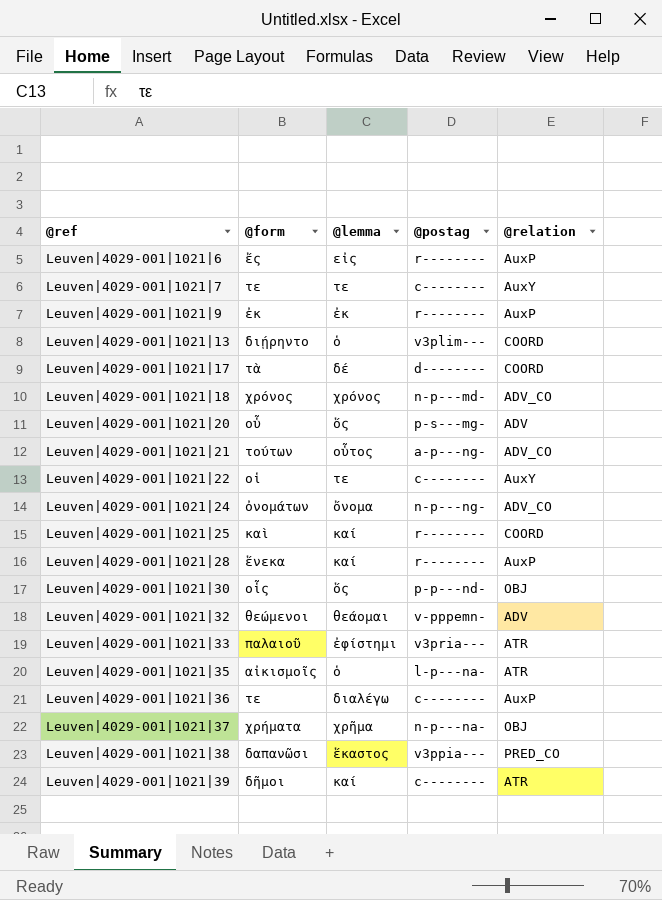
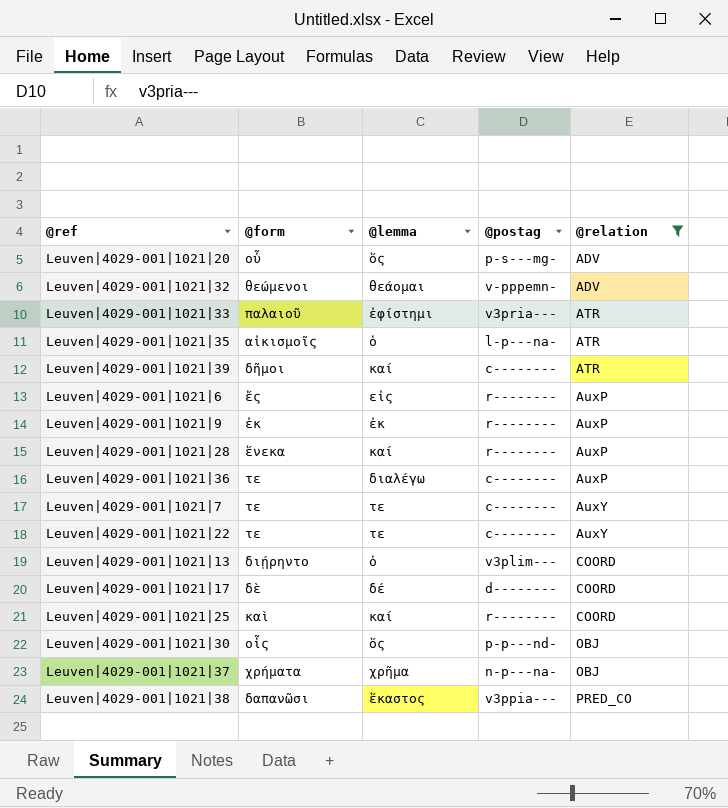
filter: none -> @relation != ADV_CO
row order: @ref ascending -> @relation ascending
Leuven|4029-001|1021|22 | @form: οἱ -> τε
Leuven|4029-001|1021|17 | @form: τὰ -> δὲ

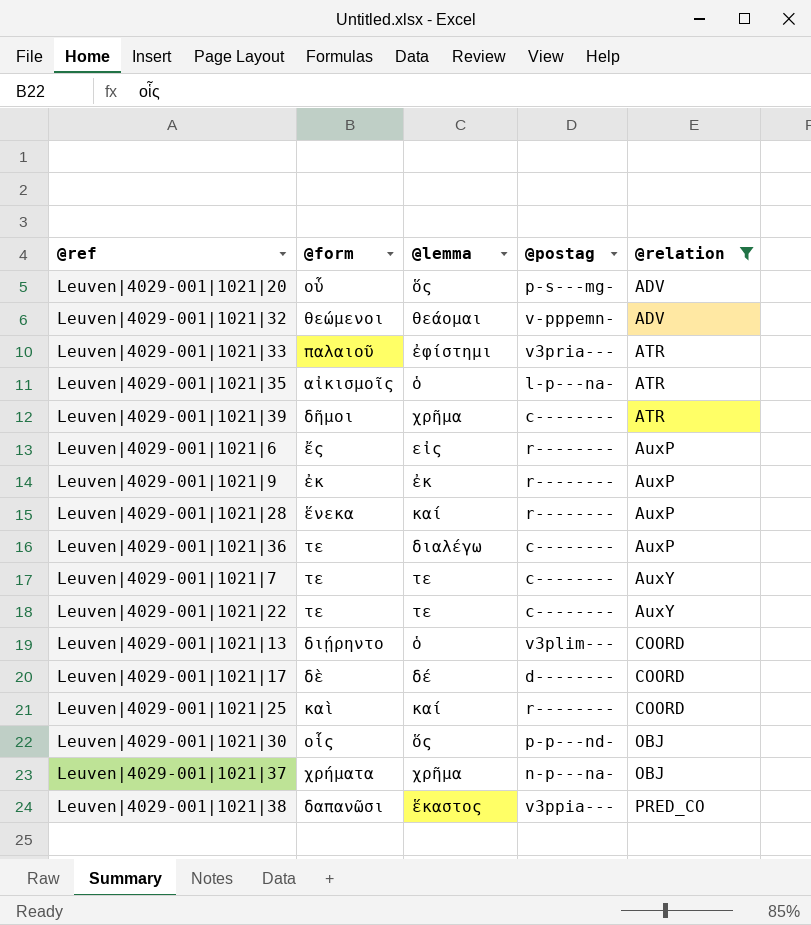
Leuven|4029-001|1021|39 | @lemma: καί -> χρῆμα

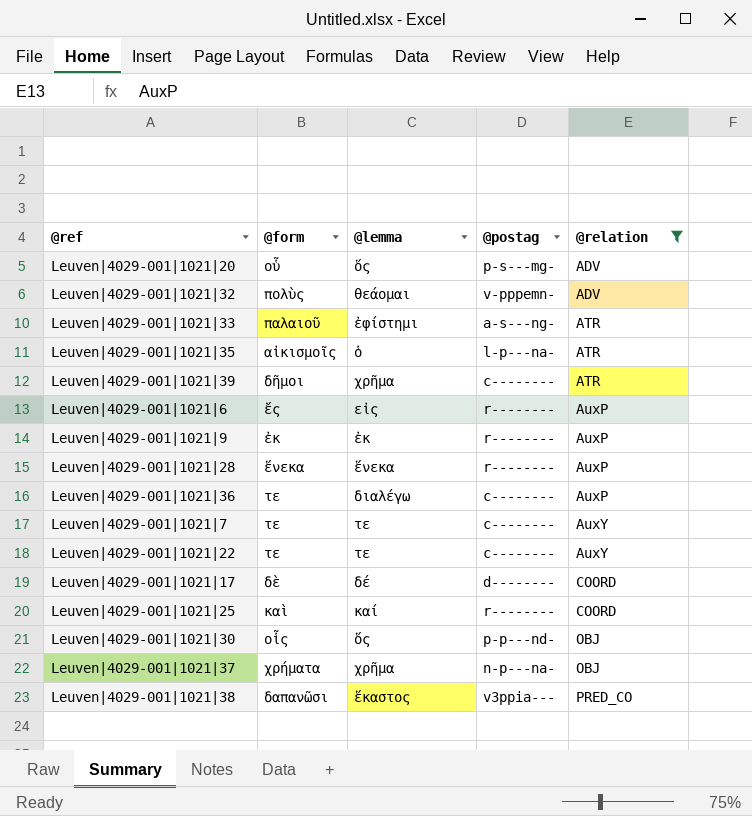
row Leuven|4029-001|1021|13: διῄρηντο | ὁ | v3plim--- | COORD -> none
Leuven|4029-001|1021|32 | @form: θεώμενοι -> πολὺς
Leuven|4029-001|1021|33 | @postag: v3pria--- -> a-s---ng-
Leuven|4029-001|1021|28 | @lemma: καί -> ἕνεκα

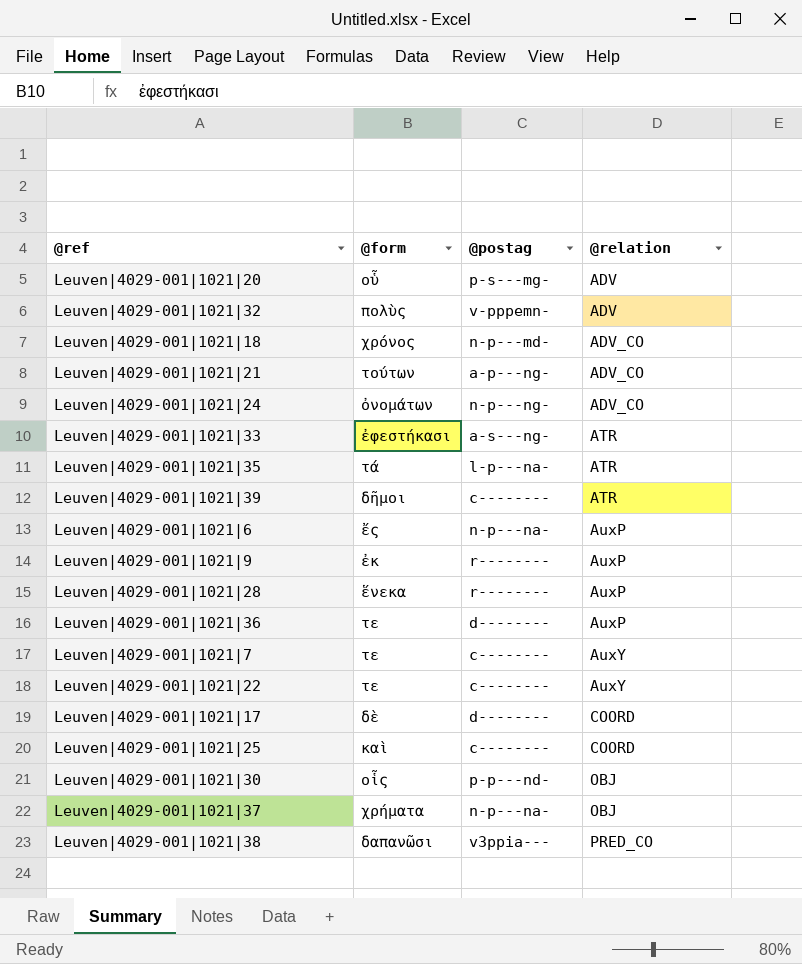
filter: @relation != ADV_CO -> none
column @lemma | position: 3 -> none
Leuven|4029-001|1021|33 | @form: παλαιοῦ -> ἐφεστήκασι
Leuven|4029-001|1021|35 | @form: αἰκισμοῖς -> τά
Leuven|4029-001|1021|6 | @postag: r-------- -> n-p---na-
Leuven|4029-001|1021|36 | @postag: c-------- -> d--------
Leuven|4029-001|1021|25 | @postag: r-------- -> c--------

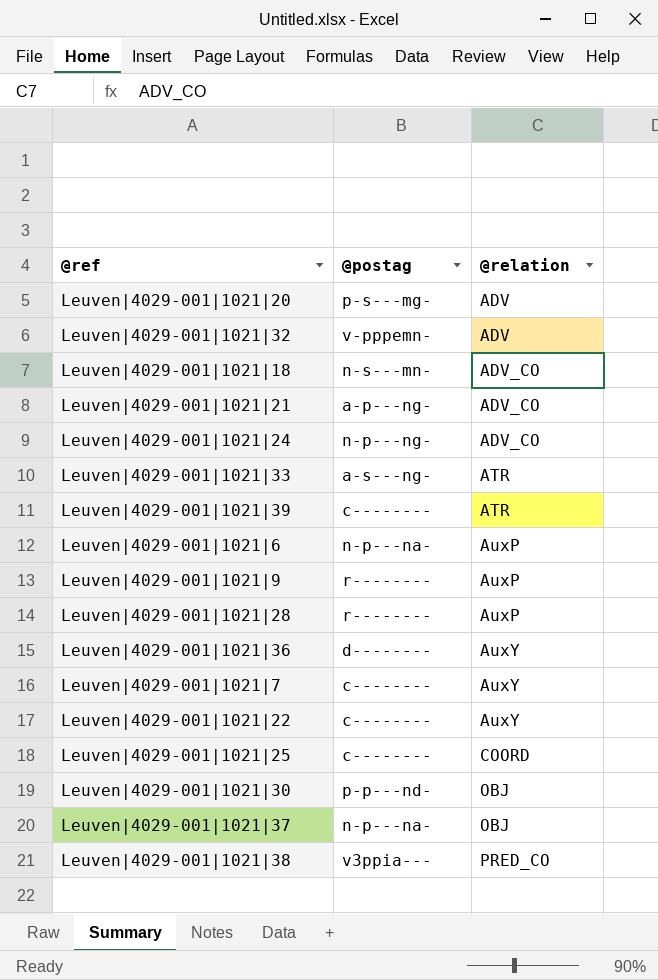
column @form | position: 2 -> none
row Leuven|4029-001|1021|35: τά | l-p---na- | ATR -> none
row Leuven|4029-001|1021|17: δὲ | d-------- | COORD -> none
Leuven|4029-001|1021|18 | @postag: n-p---md- -> n-s---mn-
Leuven|4029-001|1021|36 | @relation: AuxP -> AuxY

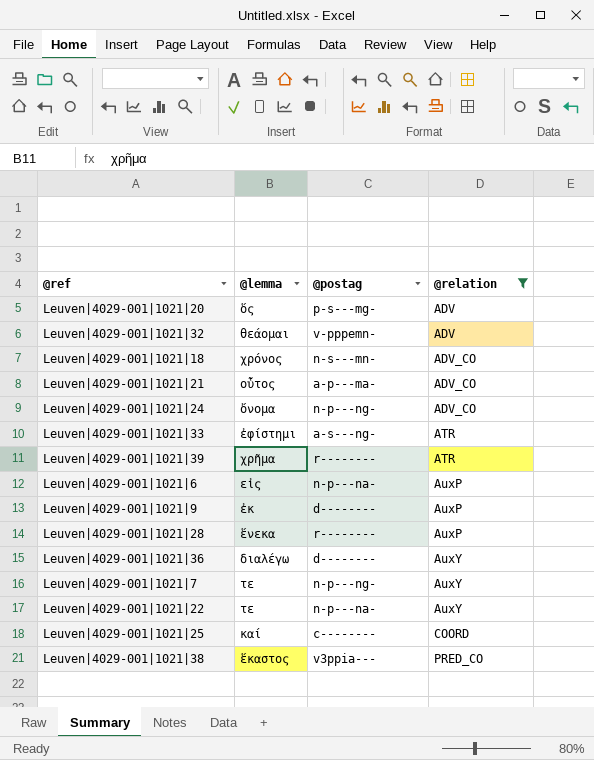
filter: none -> @relation != OBJ
column @lemma | position: none -> 2
Leuven|4029-001|1021|21 | @postag: a-p---ng- -> a-p---ma-
Leuven|4029-001|1021|39 | @postag: c-------- -> r--------
Leuven|4029-001|1021|9 | @postag: r-------- -> d--------
Leuven|4029-001|1021|7 | @postag: c-------- -> n-p---ng-
Leuven|4029-001|1021|22 | @postag: c-------- -> n-p---na-

